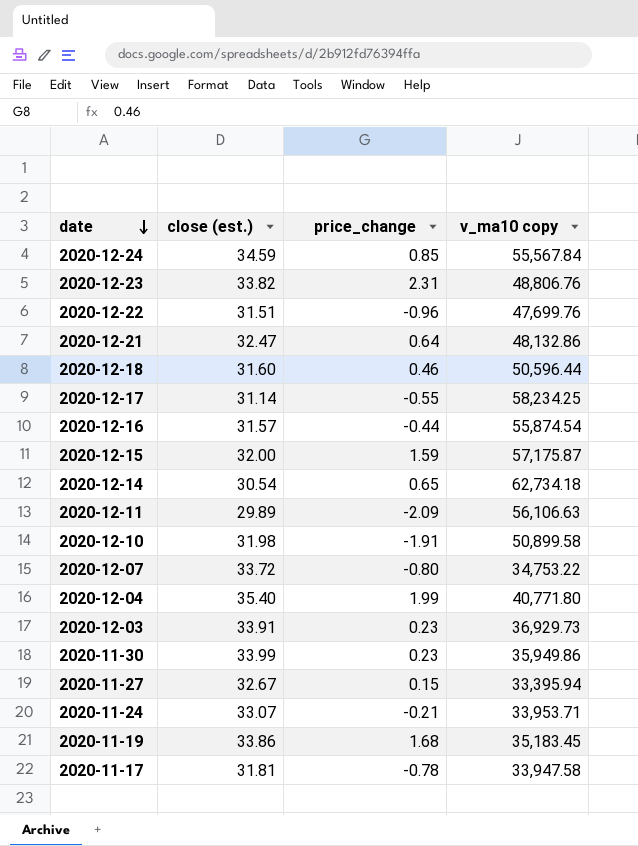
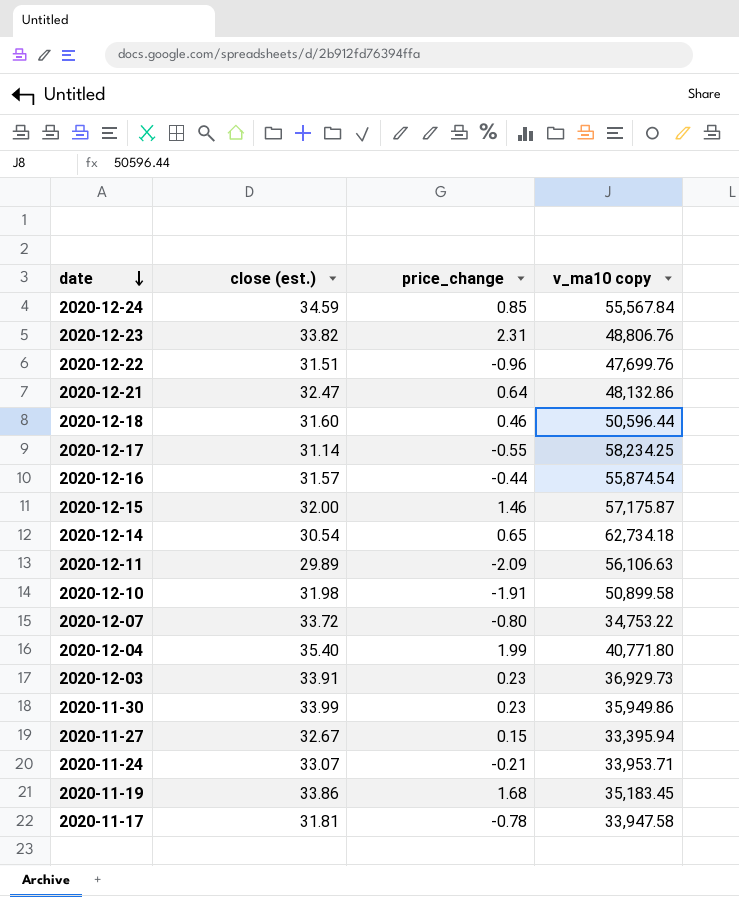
2020-12-15 | price_change: 1.59 -> 1.46

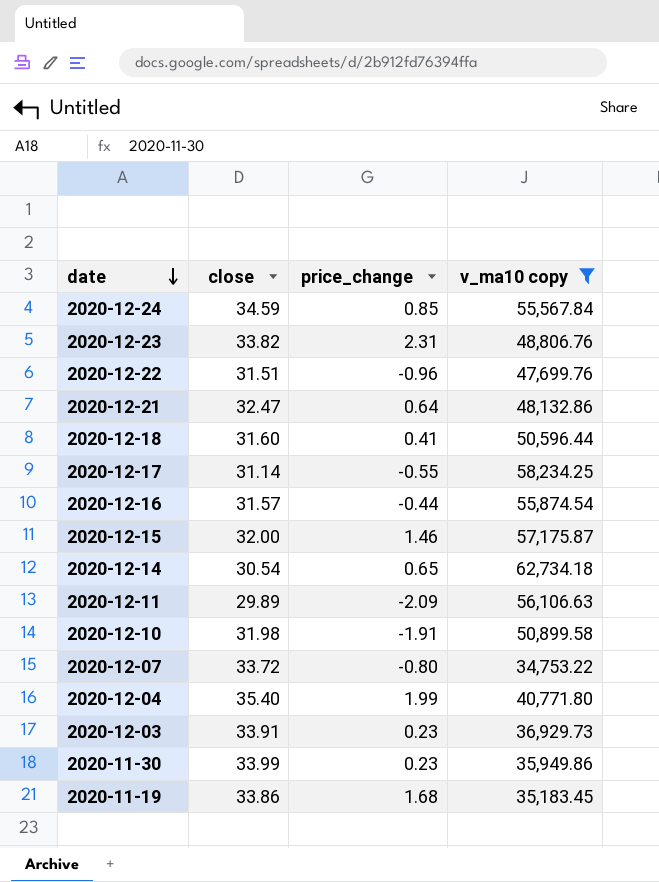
filter: none -> v_ma10 copy >= 34,753.22
column name: close (est.) -> close
2020-12-18 | price_change: 0.46 -> 0.41

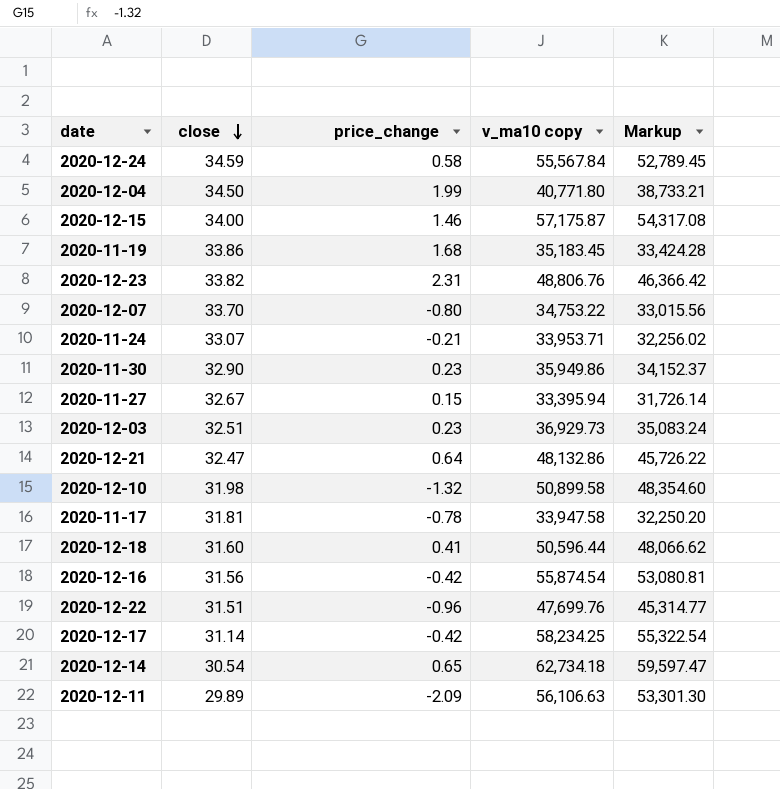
filter: v_ma10 copy >= 34,753.22 -> none
row order: date descending -> close descending
column Markup | formula: none -> [v_ma10 copy] * 0.95
2020-12-24 | price_change: 0.85 -> 0.58
2020-12-04 | close: 35.40 -> 34.50
2020-12-15 | close: 32.00 -> 34.00
2020-12-07 | close: 33.72 -> 33.70
2020-11-30 | close: 33.99 -> 32.90
2020-12-03 | close: 33.91 -> 32.51
2020-12-10 | price_change: -1.91 -> -1.32
2020-12-16 | close: 31.57 -> 31.56
2020-12-16 | price_change: -0.44 -> -0.42
2020-12-17 | price_change: -0.55 -> -0.42

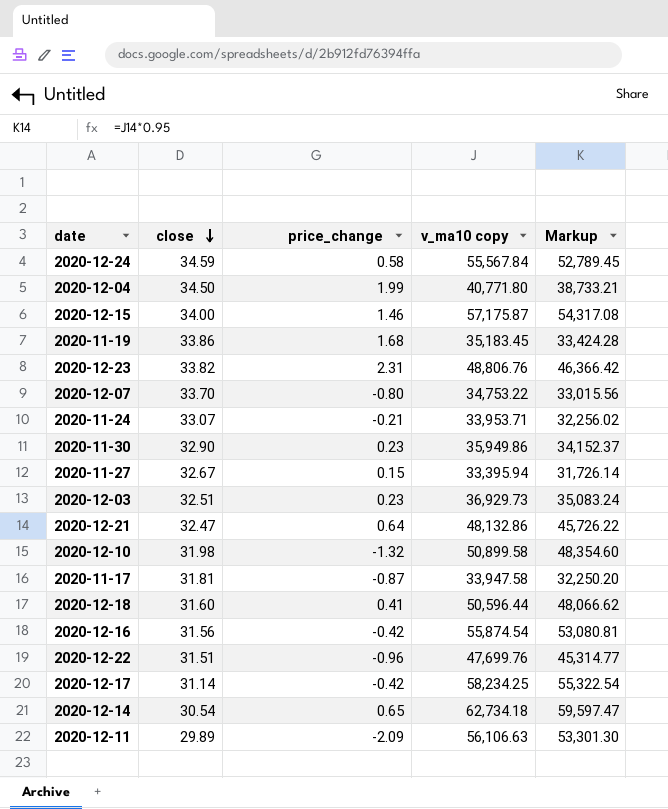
2020-11-17 | price_change: -0.78 -> -0.87

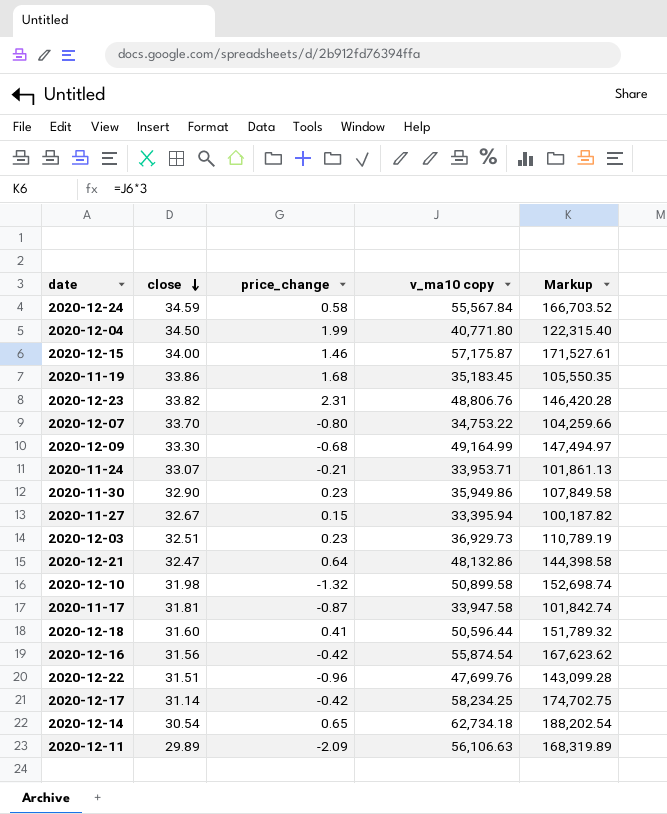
column Markup | formula: [v_ma10 copy] * 0.95 -> [v_ma10 copy] * 3
row 2020-12-09: none -> 33.30 | -0.68 | 49,164.99 | 147,494.97

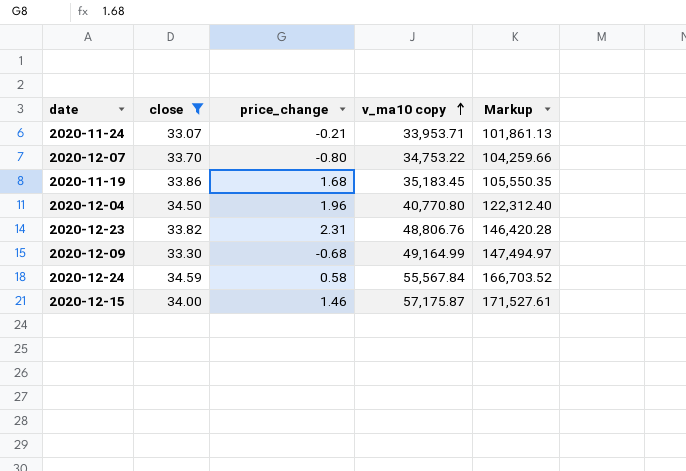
filter: none -> close >= 33.07
row order: close descending -> v_ma10 copy ascending
2020-12-04 | price_change: 1.99 -> 1.96
2020-12-04 | v_ma10 copy: 40,771.80 -> 40,770.80
2020-12-04 | Markup: 122,315.40 -> 122,312.40

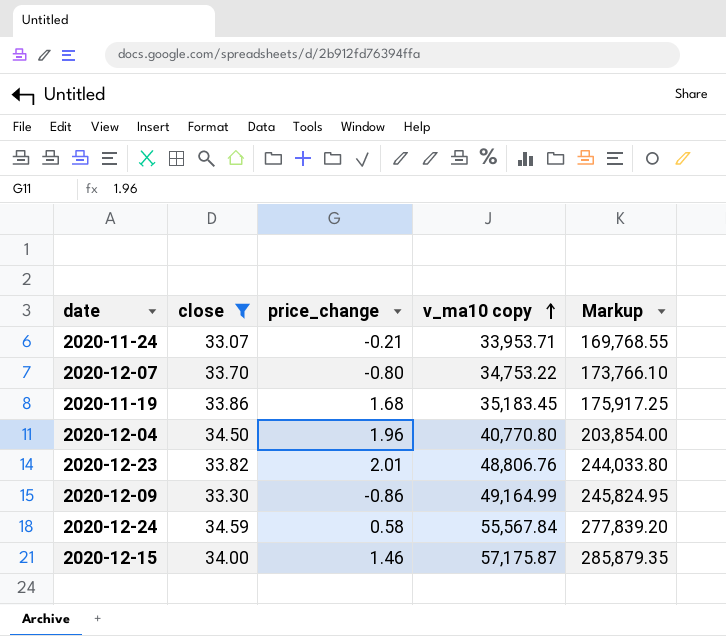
column Markup | formula: [v_ma10 copy] * 3 -> [v_ma10 copy] * 5
2020-12-23 | price_change: 2.31 -> 2.01
2020-12-09 | price_change: -0.68 -> -0.86

